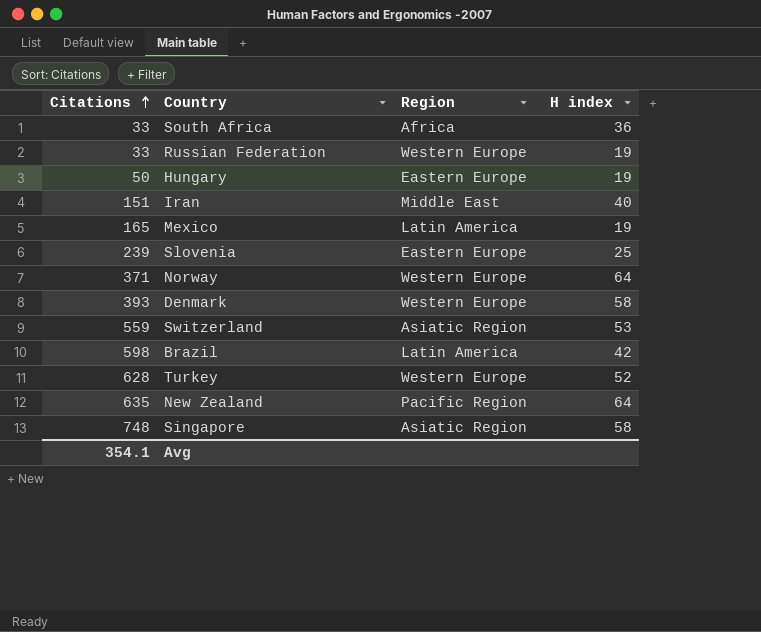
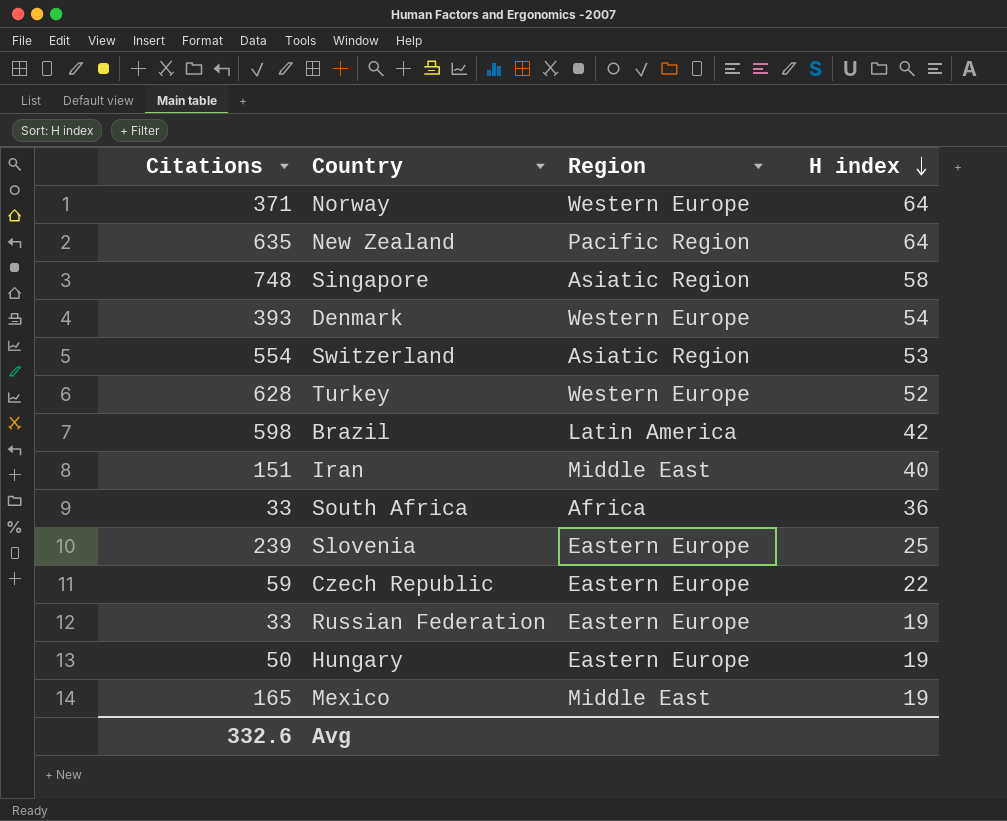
row order: Citations ascending -> H index descending
Denmark | H index: 58 -> 54
Switzerland | Citations: 559 -> 554
row Czech Republic: none -> 59 | Eastern Europe | 22
Russian Federation | Region: Western Europe -> Eastern Europe
Mexico | Region: Latin America -> Middle East
Avg | Citations: 354.1 -> 332.6

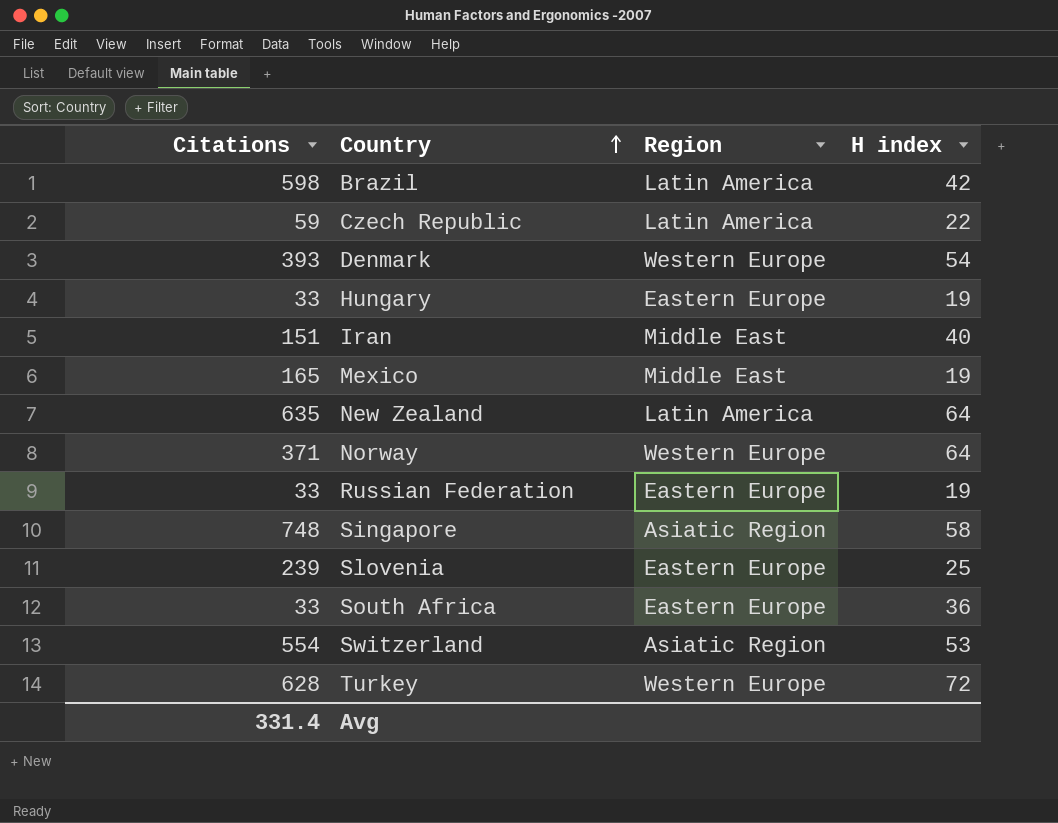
row order: H index descending -> Country ascending
Czech Republic | Region: Eastern Europe -> Latin America
Hungary | Citations: 50 -> 33
New Zealand | Region: Pacific Region -> Latin America
South Africa | Region: Africa -> Eastern Europe
Turkey | H index: 52 -> 72
Avg | Citations: 332.6 -> 331.4

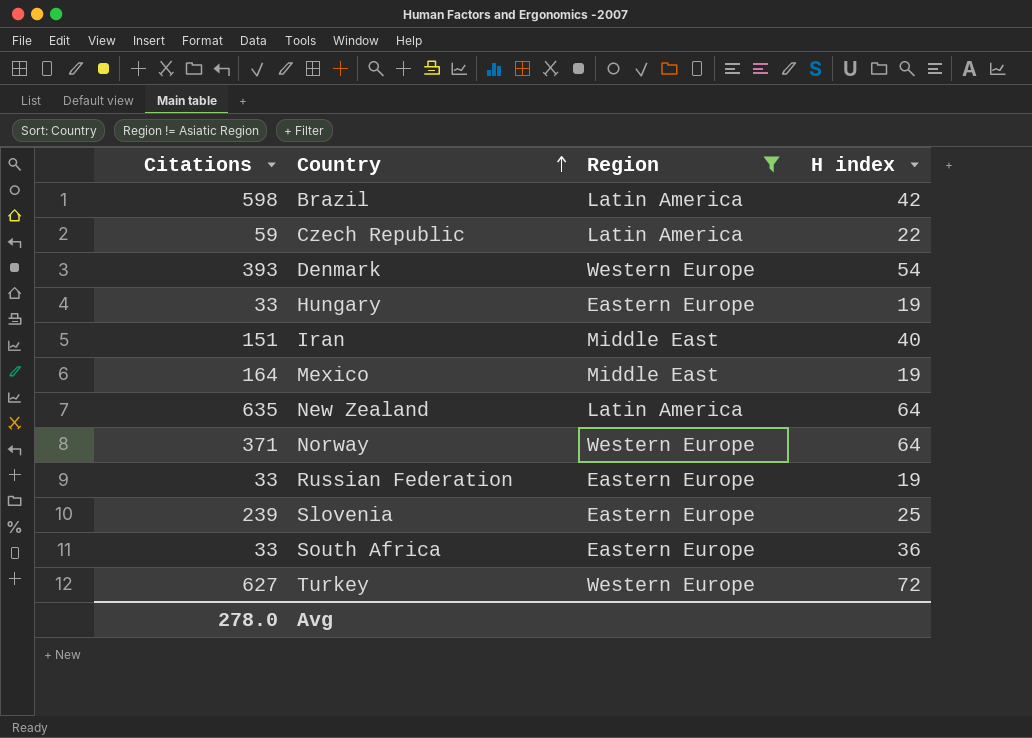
filter: none -> Region != Asiatic Region
Mexico | Citations: 165 -> 164
Turkey | Citations: 628 -> 627
Avg | Citations: 331.4 -> 278.0

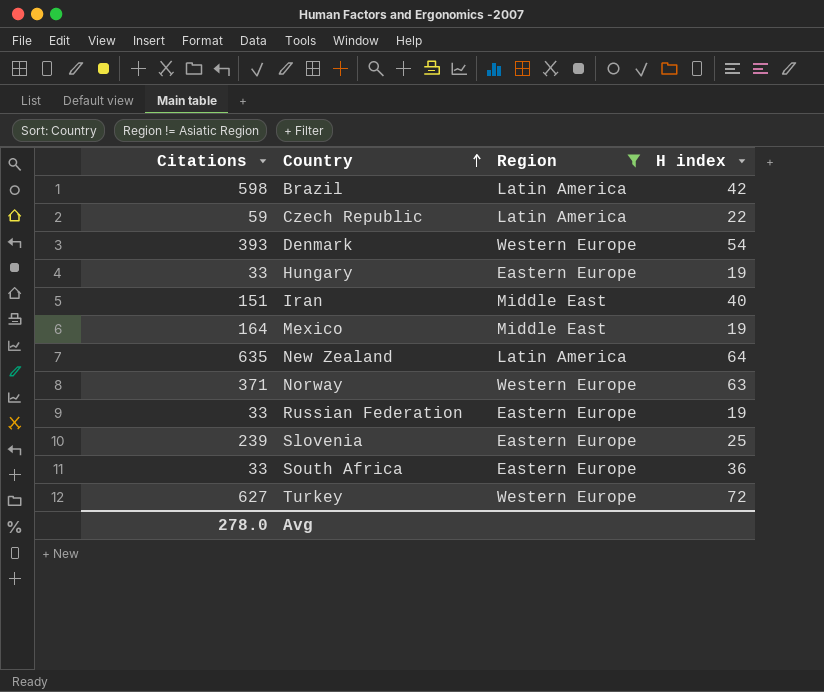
Norway | H index: 64 -> 63

